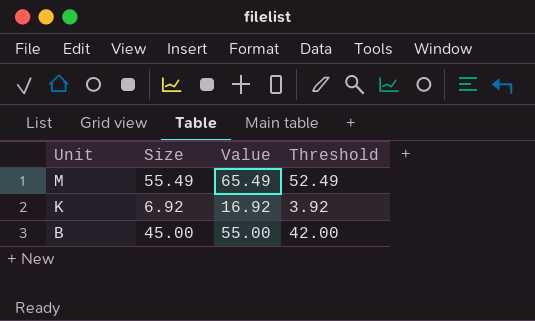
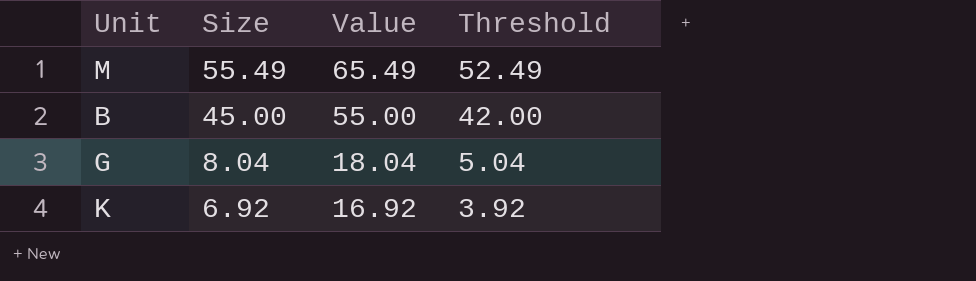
row order: Unit descending -> Size descending
row G: none -> 8.04 | 18.04 | 5.04

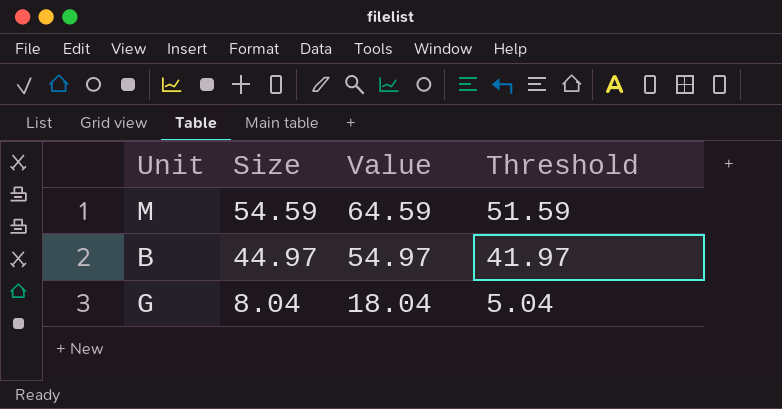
row K: 6.92 | 16.92 | 3.92 -> none
M | Size: 55.49 -> 54.59
M | Value: 65.49 -> 64.59
M | Threshold: 52.49 -> 51.59
B | Size: 45.00 -> 44.97
B | Value: 55.00 -> 54.97
B | Threshold: 42.00 -> 41.97

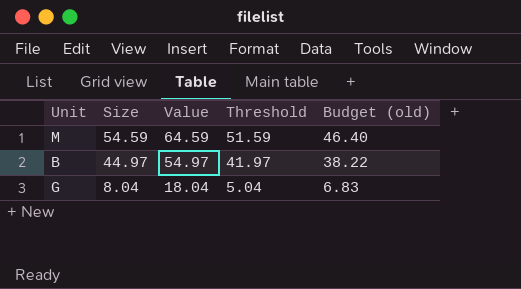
column Budget (old) | formula: none -> [Size] * 0.85

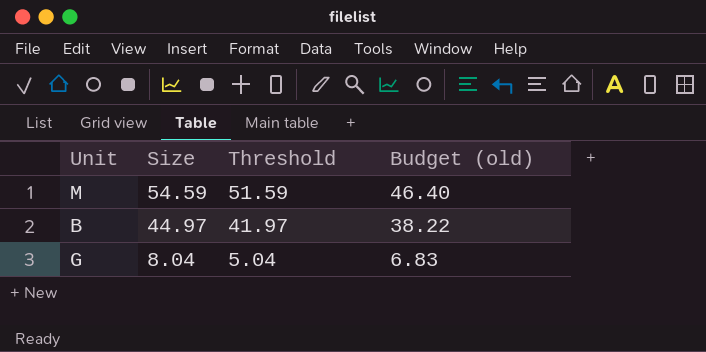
column Value | formula: [Size] + 10 -> none

